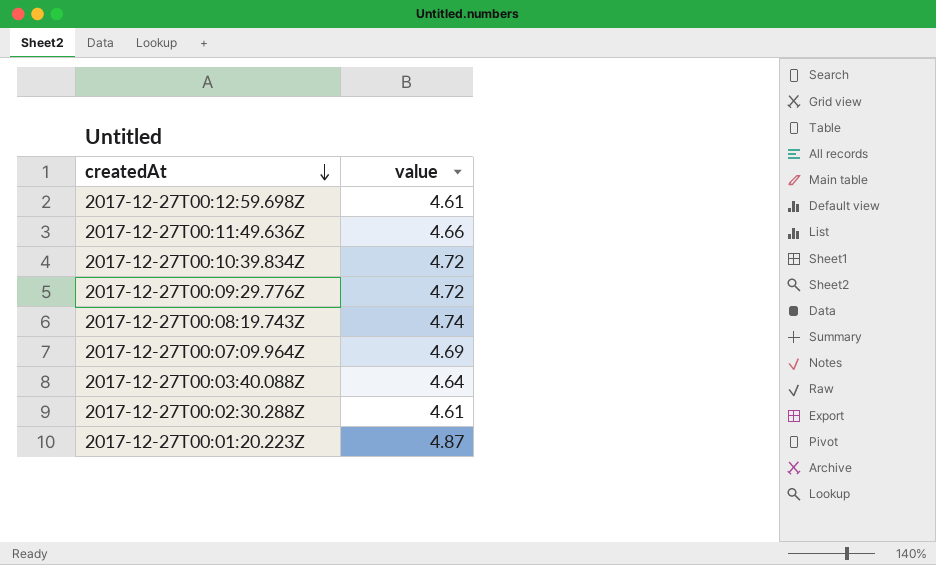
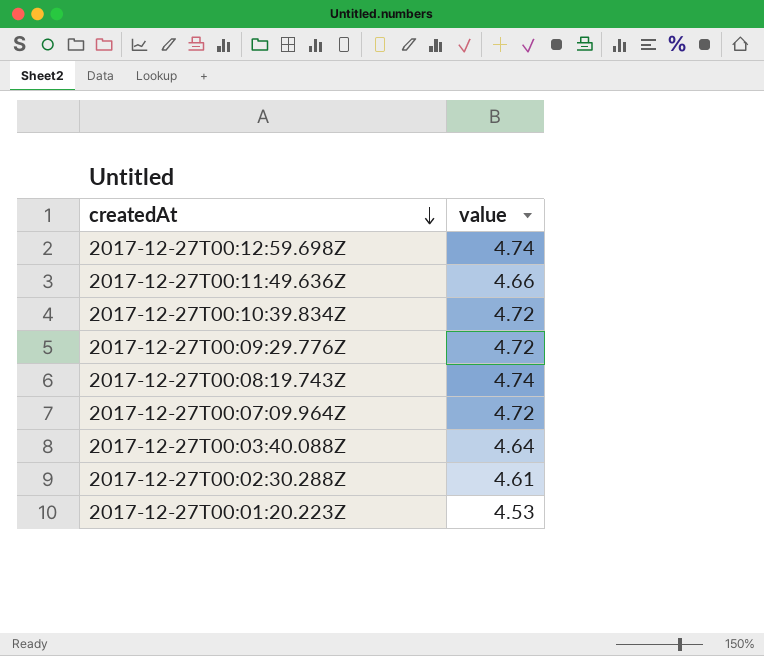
2017-12-27T00:12:59.698Z | value: 4.61 -> 4.74
2017-12-27T00:07:09.964Z | value: 4.69 -> 4.72
2017-12-27T00:01:20.223Z | value: 4.87 -> 4.53

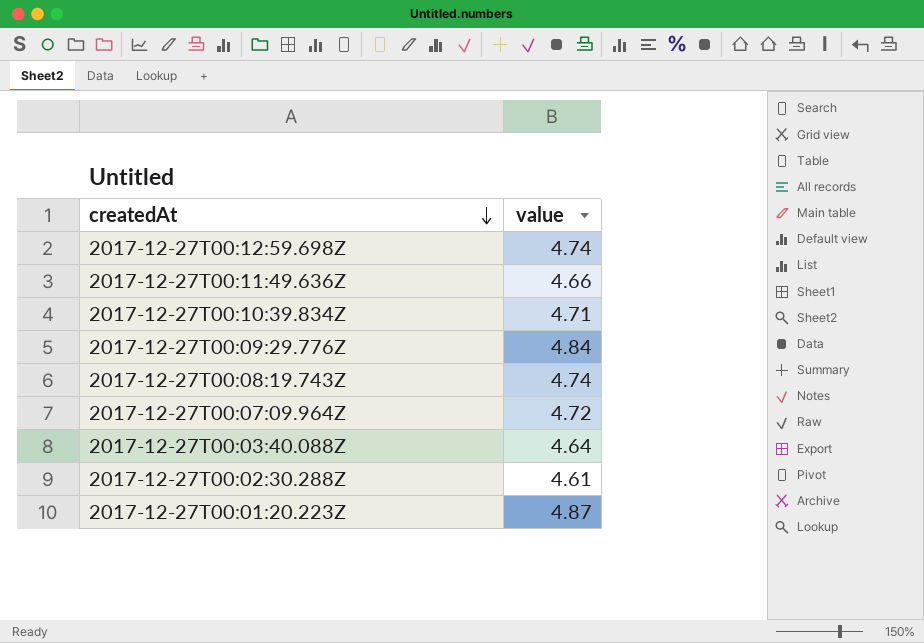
2017-12-27T00:10:39.834Z | value: 4.72 -> 4.71
2017-12-27T00:09:29.776Z | value: 4.72 -> 4.84
2017-12-27T00:01:20.223Z | value: 4.53 -> 4.87

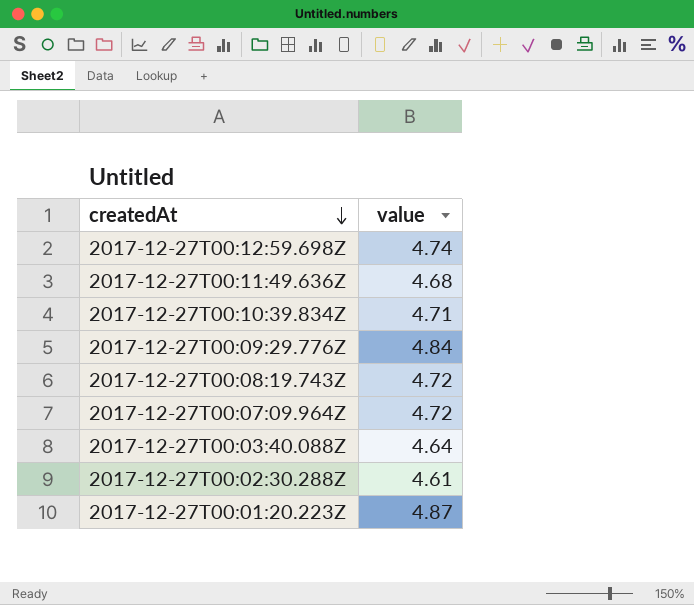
2017-12-27T00:11:49.636Z | value: 4.66 -> 4.68
2017-12-27T00:08:19.743Z | value: 4.74 -> 4.72

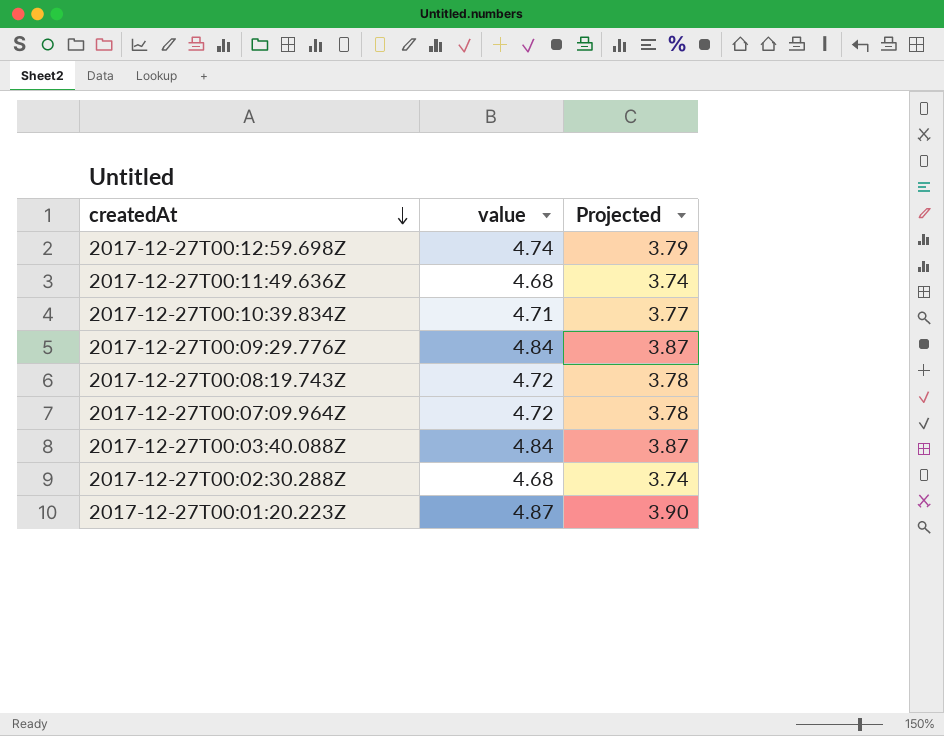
column Projected | formula: none -> [value] * 0.8
2017-12-27T00:03:40.088Z | value: 4.64 -> 4.84
2017-12-27T00:02:30.288Z | value: 4.61 -> 4.68

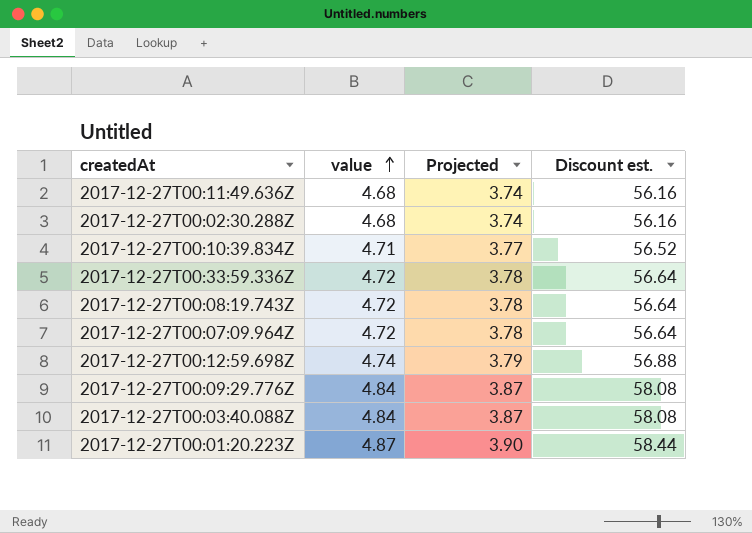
row order: createdAt descending -> value ascending
column Discount est. | formula: none -> [value] * 12
row 2017-12-27T00:33:59.336Z: none -> 4.72 | 3.78 | 56.64

